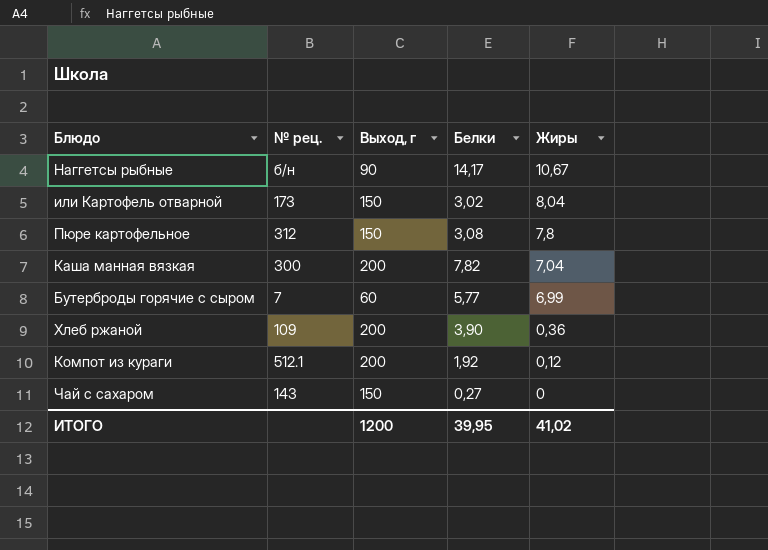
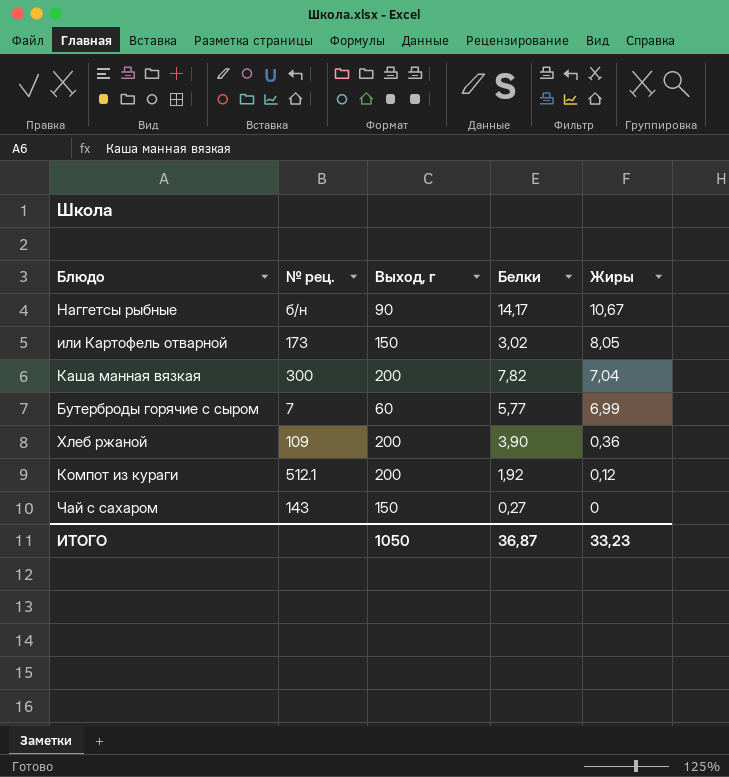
row Пюре картофельное: 312 | 150 | 3,08 | 7,8 -> none
или Картофель отварной | Жиры: 8,04 -> 8,05
ИТОГО | Выход, г: 1200 -> 1050
ИТОГО | Белки: 39,95 -> 36,87
ИТОГО | Жиры: 41,02 -> 33,23

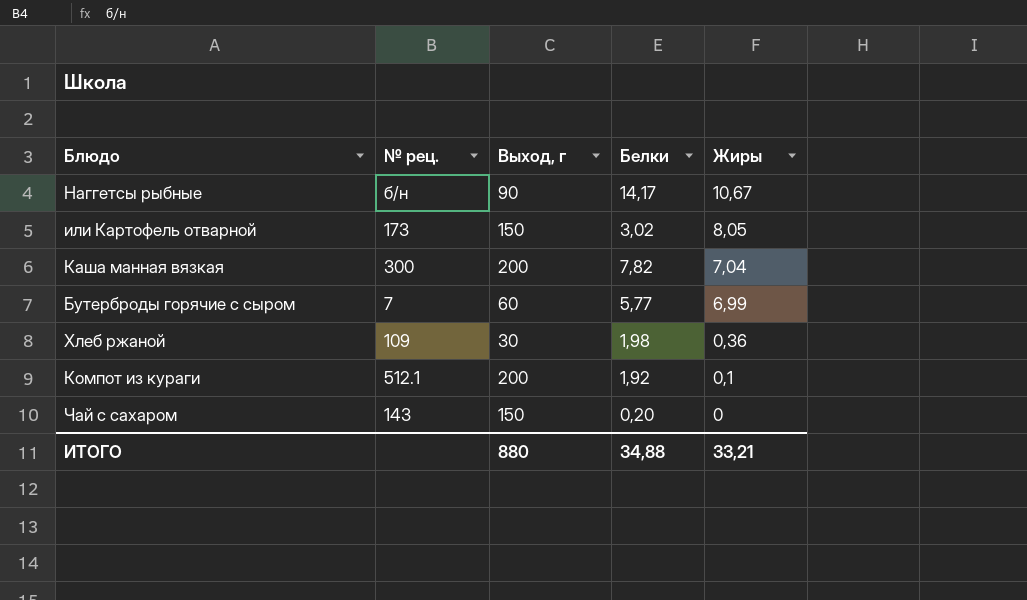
Хлеб ржаной | Выход, г: 200 -> 30
Хлеб ржаной | Белки: 3,90 -> 1,98
Компот из кураги | Жиры: 0,12 -> 0,1
Чай с сахаром | Белки: 0,27 -> 0,20
ИТОГО | Выход, г: 1050 -> 880
ИТОГО | Белки: 36,87 -> 34,88
ИТОГО | Жиры: 33,23 -> 33,21

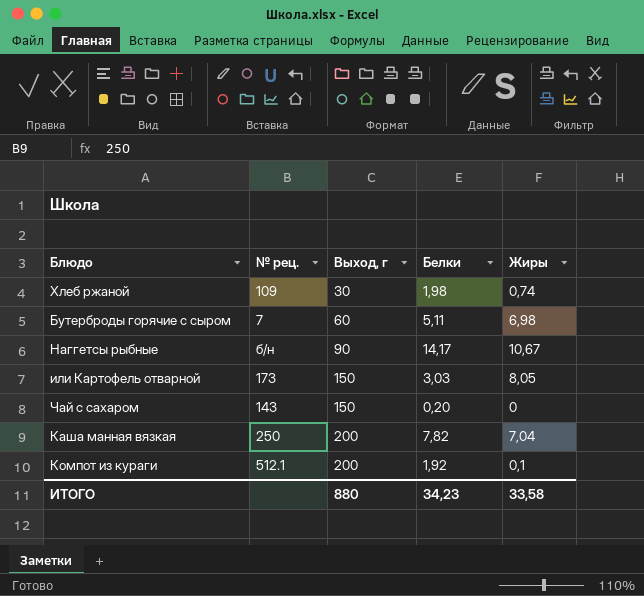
row order: Жиры descending -> Выход, г ascending
Хлеб ржаной | Жиры: 0,36 -> 0,74
Бутерброды горячие с сыром | Белки: 5,77 -> 5,11
Бутерброды горячие с сыром | Жиры: 6,99 -> 6,98
или Картофель отварной | Белки: 3,02 -> 3,03
Каша манная вязкая | № рец.: 300 -> 250
ИТОГО | Белки: 34,88 -> 34,23
ИТОГО | Жиры: 33,21 -> 33,58

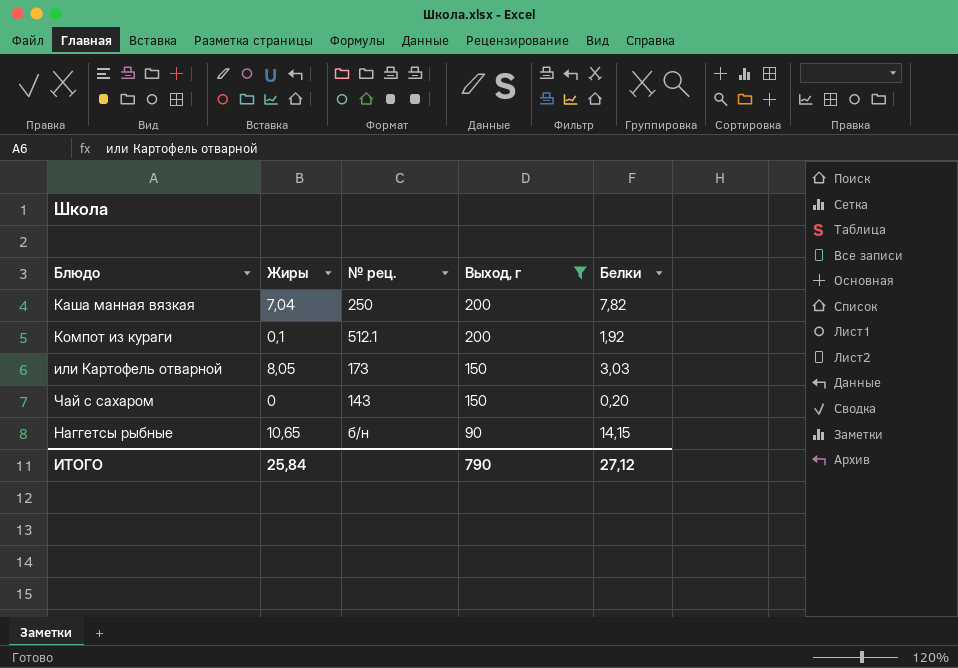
filter: none -> Выход, г >= 90
row order: Выход, г ascending -> Выход, г descending
column Жиры | position: 5 -> 2
Наггетсы рыбные | Жиры: 10,67 -> 10,65
Наггетсы рыбные | Белки: 14,17 -> 14,15
ИТОГО | Жиры: 33,58 -> 25,84
ИТОГО | Выход, г: 880 -> 790
ИТОГО | Белки: 34,23 -> 27,12

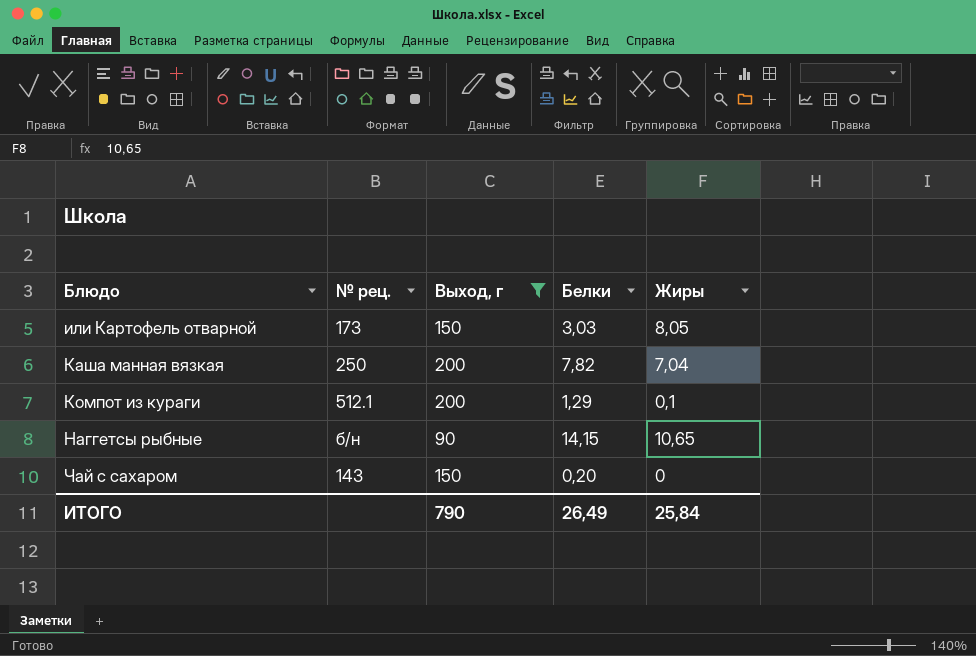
row order: Выход, г descending -> Блюдо ascending
column Жиры | position: 2 -> 5
Компот из кураги | Белки: 1,92 -> 1,29
ИТОГО | Белки: 27,12 -> 26,49

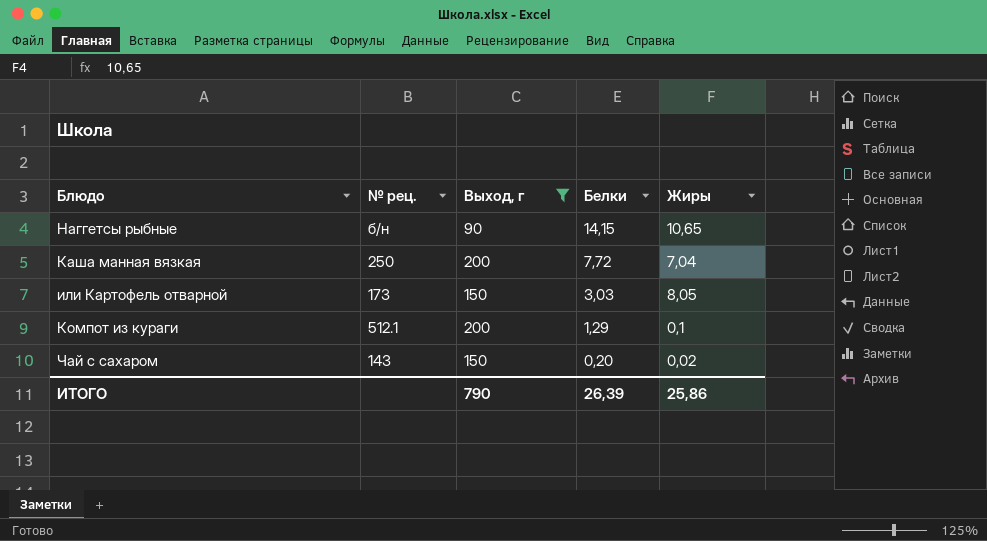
row order: Блюдо ascending -> Белки descending
Каша манная вязкая | Белки: 7,82 -> 7,72
Чай с сахаром | Жиры: 0 -> 0,02
ИТОГО | Белки: 26,49 -> 26,39
ИТОГО | Жиры: 25,84 -> 25,86

